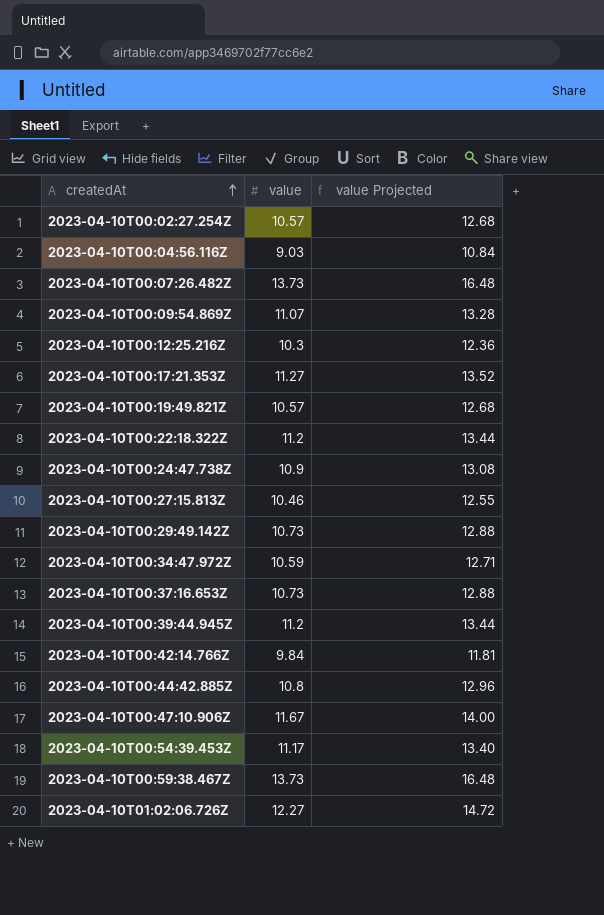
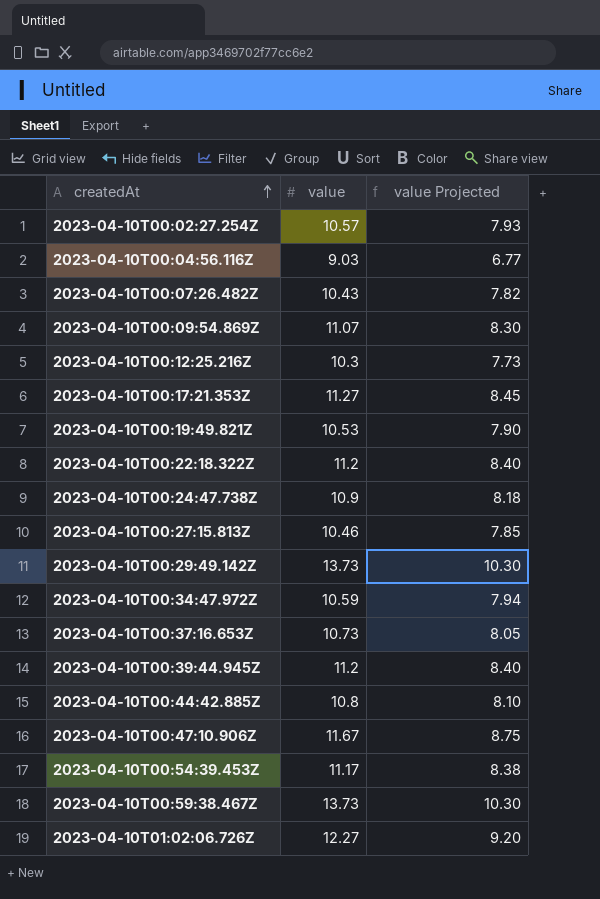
column value Projected | formula: [value] * 1.2 -> [value] * 0.75
row 2023-04-10T00:42:14.766Z: 9.84 | 11.81 -> none
2023-04-10T00:07:26.482Z | value: 13.73 -> 10.43
2023-04-10T00:19:49.821Z | value: 10.57 -> 10.53
2023-04-10T00:29:49.142Z | value: 10.73 -> 13.73

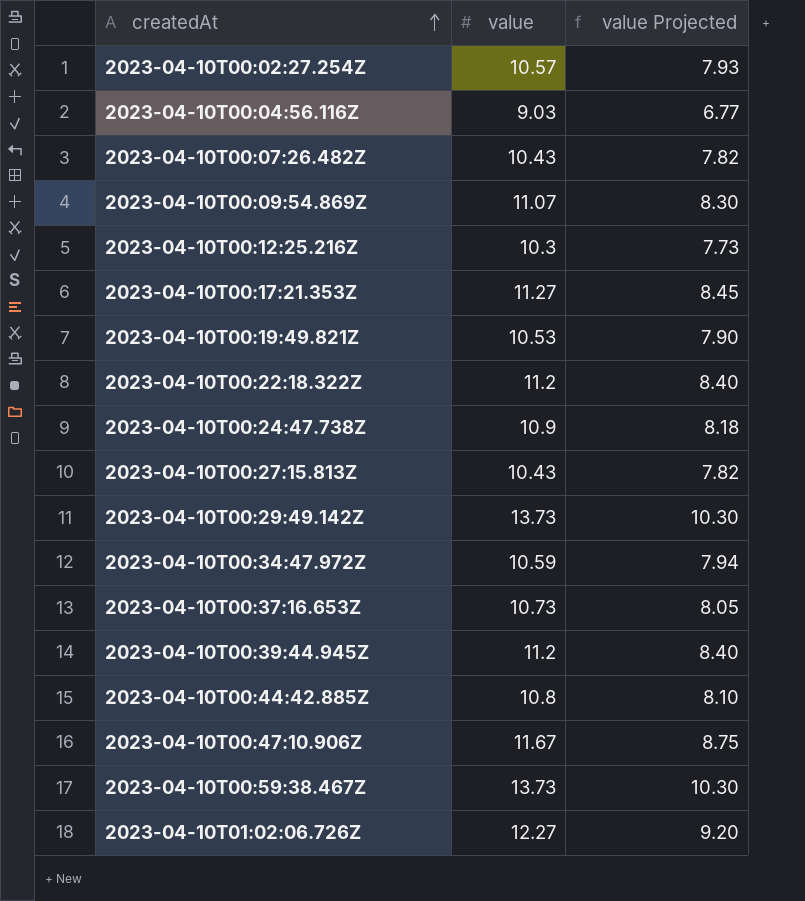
row 2023-04-10T00:54:39.453Z: 11.17 | 8.38 -> none
2023-04-10T00:27:15.813Z | value: 10.46 -> 10.43
2023-04-10T00:27:15.813Z | value Projected: 7.85 -> 7.82

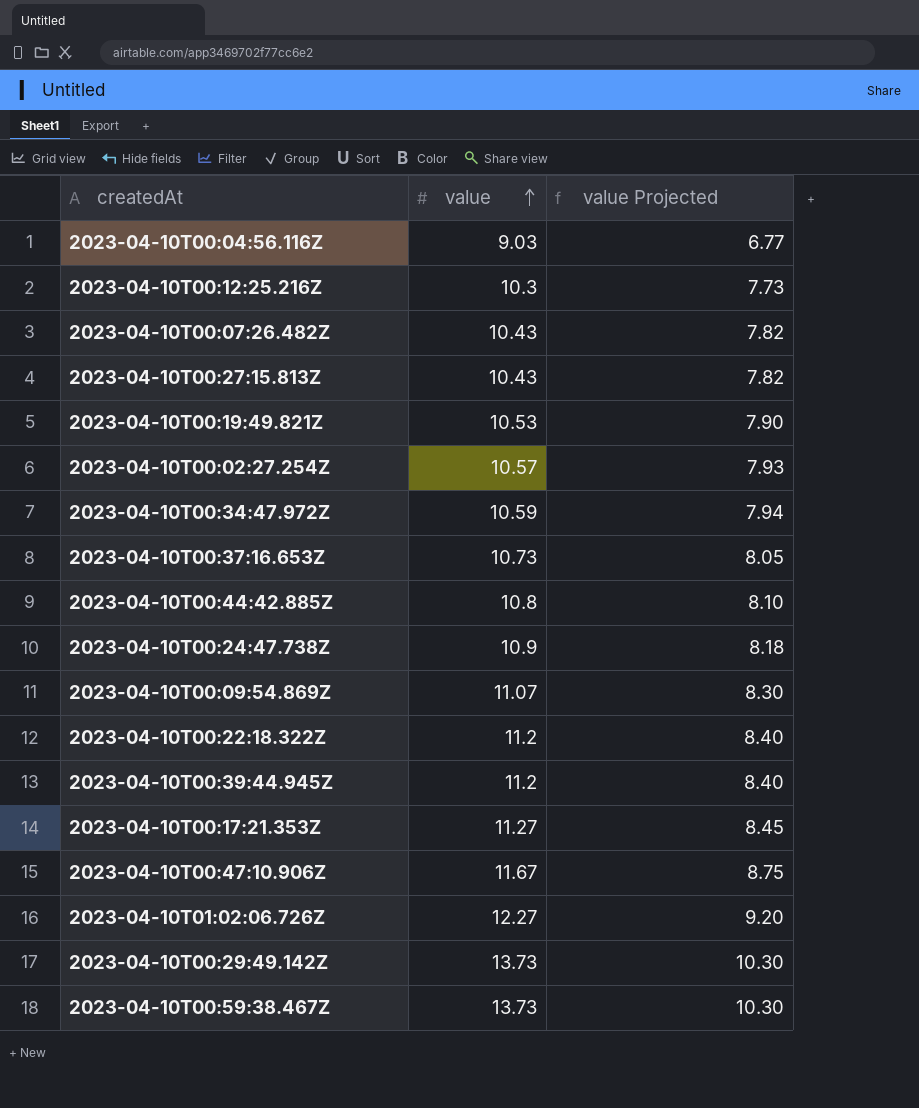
row order: createdAt ascending -> value ascending

